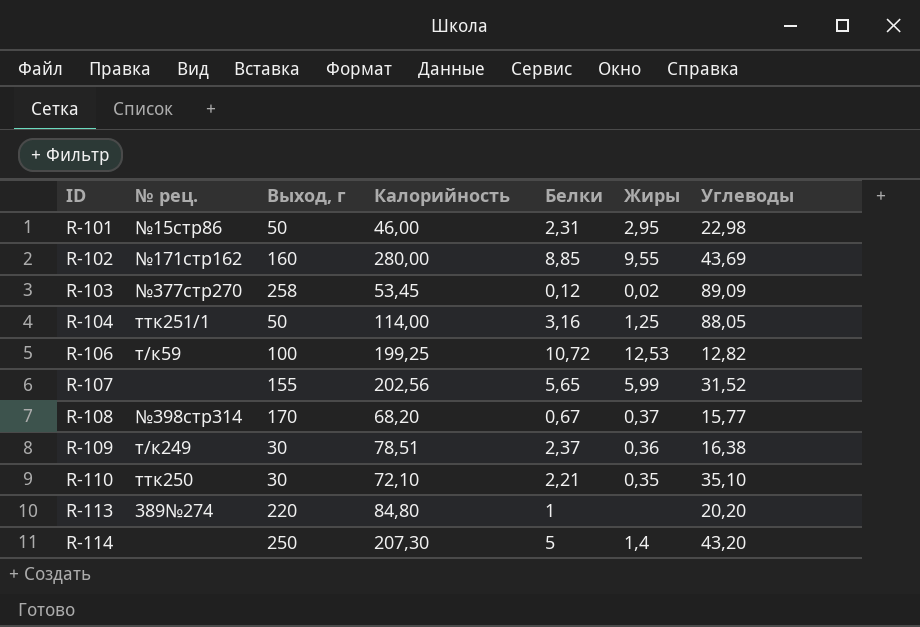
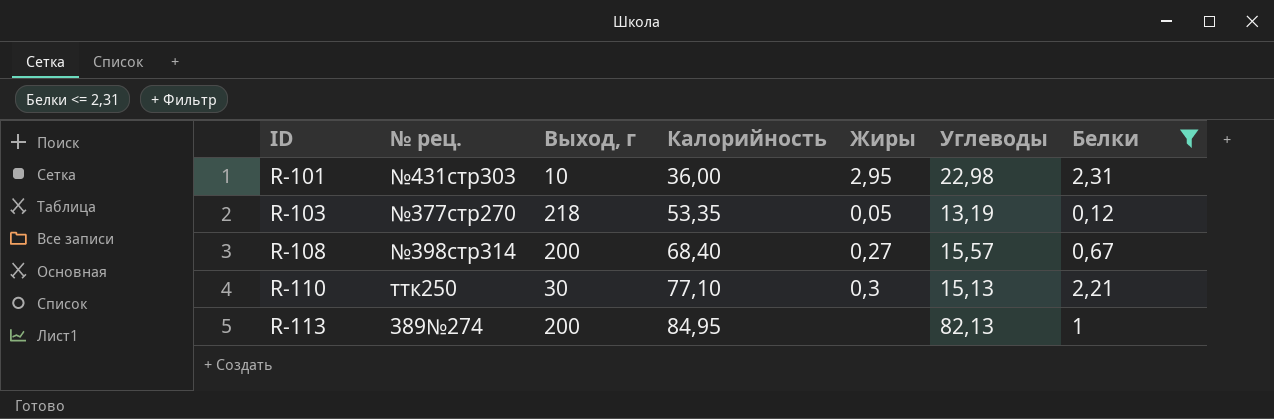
filter: none -> Белки <= 2,31
column Белки | position: 5 -> 7
R-101 | № рец.: №15стр86 -> №431стр303
R-101 | Выход, г: 50 -> 10
R-101 | Калорийность: 46,00 -> 36,00
R-103 | Выход, г: 258 -> 218
R-103 | Калорийность: 53,45 -> 53,35
R-103 | Жиры: 0,02 -> 0,05
R-103 | Углеводы: 89,09 -> 13,19
R-108 | Выход, г: 170 -> 200
R-108 | Калорийность: 68,20 -> 68,40
R-108 | Жиры: 0,37 -> 0,27
R-108 | Углеводы: 15,77 -> 15,57
R-110 | Калорийность: 72,10 -> 77,10
R-110 | Жиры: 0,35 -> 0,3
R-110 | Углеводы: 35,10 -> 15,13
R-113 | Выход, г: 220 -> 200
R-113 | Калорийность: 84,80 -> 84,95
R-113 | Углеводы: 20,20 -> 82,13

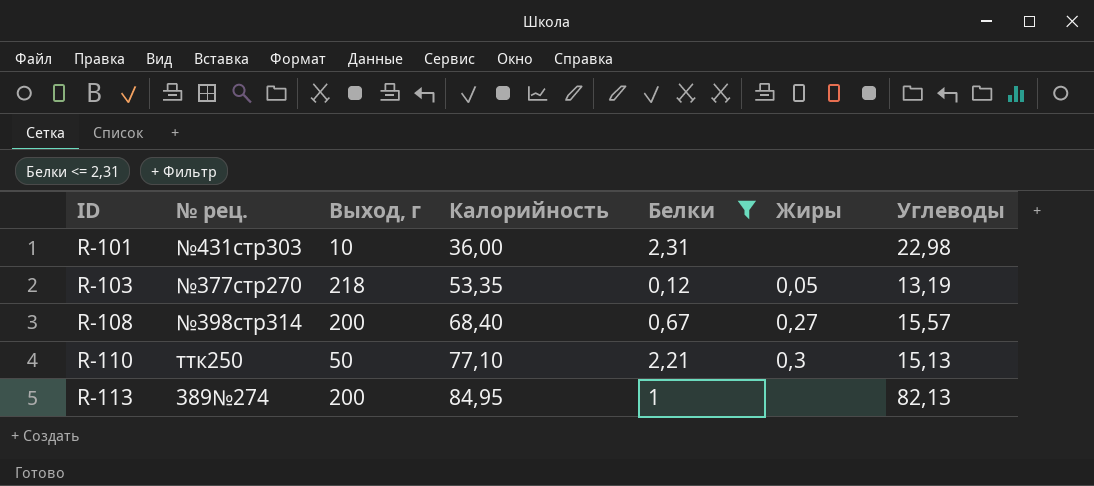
column Белки | position: 7 -> 5
R-101 | Жиры: 2,95 -> none
R-110 | Выход, г: 30 -> 50

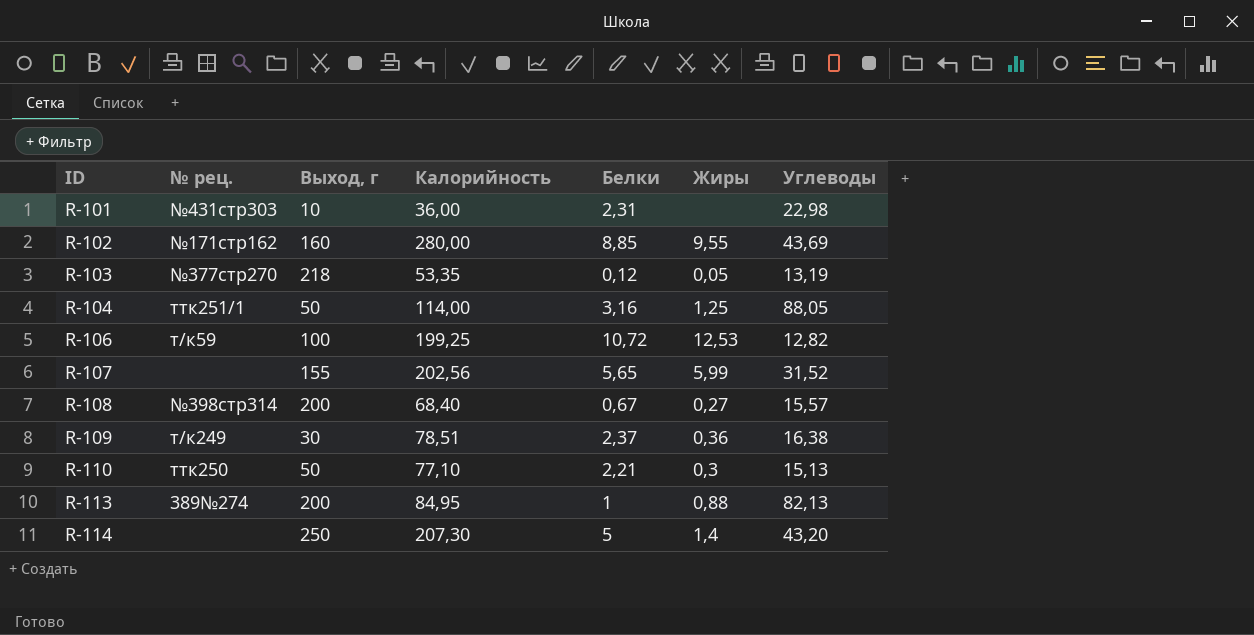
filter: Белки <= 2,31 -> none
R-113 | Жиры: none -> 0,88

